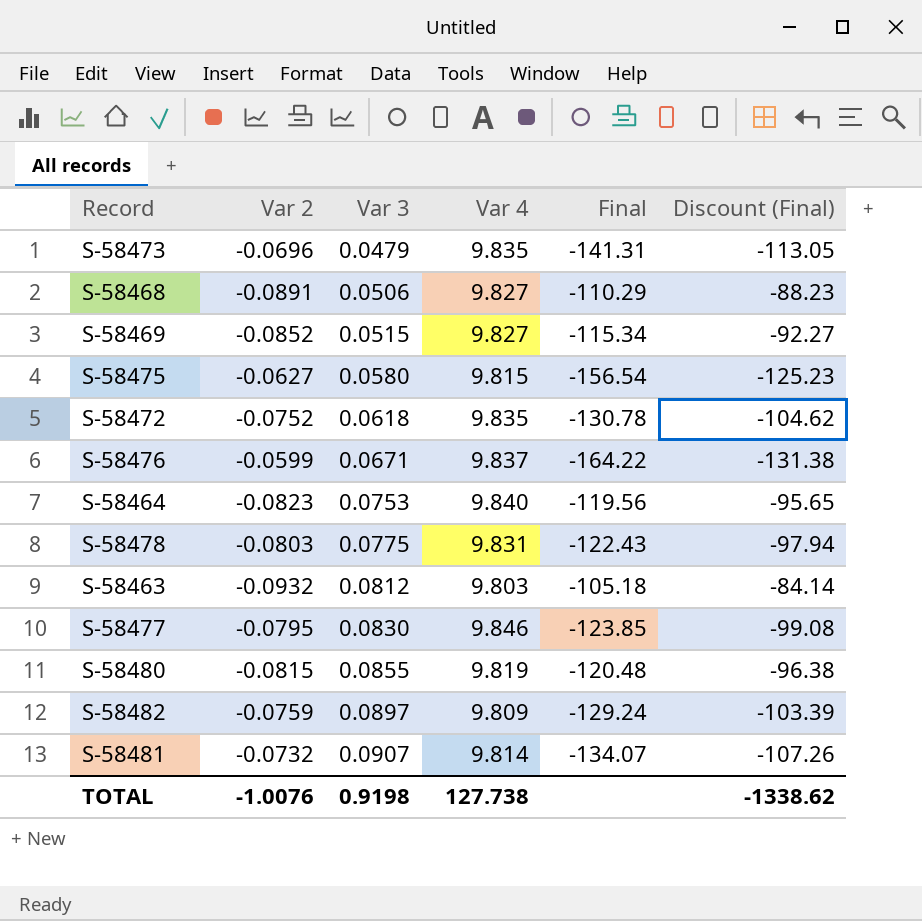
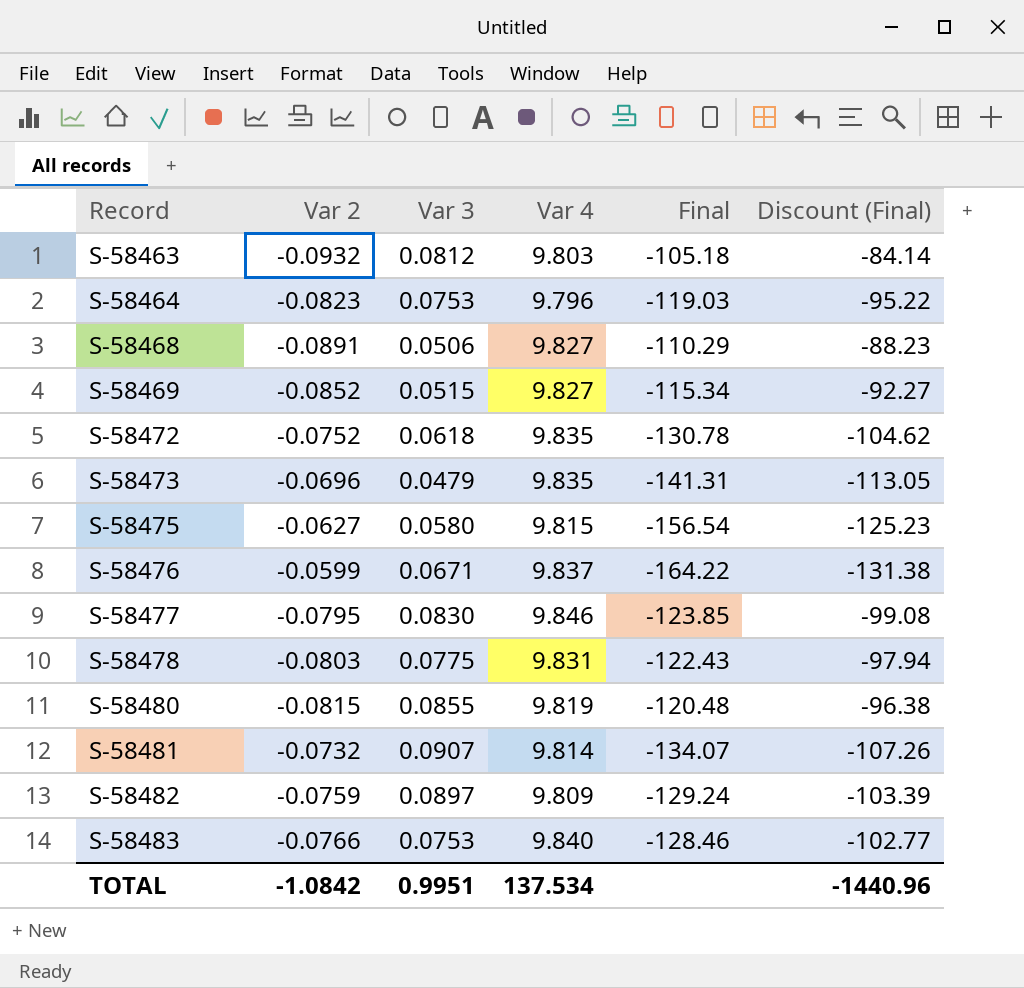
row order: Var 3 ascending -> Record ascending
S-58464 | Var 4: 9.840 -> 9.796
S-58464 | Final: -119.56 -> -119.03
S-58464 | Discount (Final): -95.65 -> -95.22
row S-58483: none -> -0.0766 | 0.0753 | 9.840 | -128.46 | -102.77
TOTAL | Var 2: -1.0076 -> -1.0842
TOTAL | Var 3: 0.9198 -> 0.9951
TOTAL | Var 4: 127.738 -> 137.534
TOTAL | Discount (Final): -1338.62 -> -1440.96

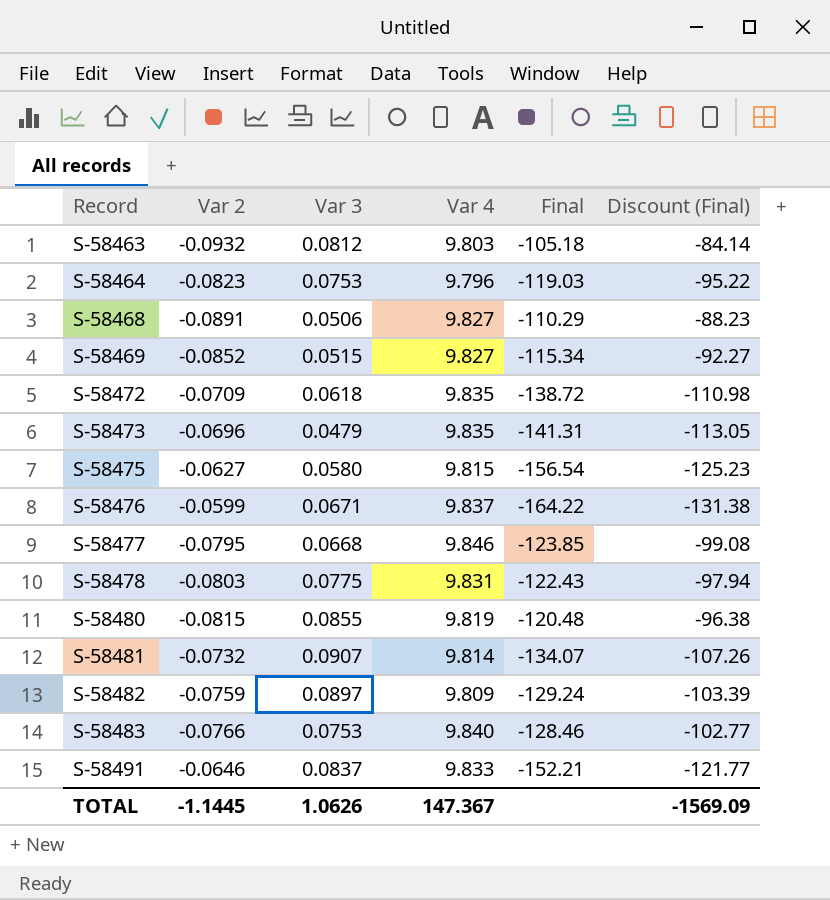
S-58472 | Var 2: -0.0752 -> -0.0709
S-58472 | Final: -130.78 -> -138.72
S-58472 | Discount (Final): -104.62 -> -110.98
S-58477 | Var 3: 0.0830 -> 0.0668
row S-58491: none -> -0.0646 | 0.0837 | 9.833 | -152.21 | -121.77
TOTAL | Var 2: -1.0842 -> -1.1445
TOTAL | Var 3: 0.9951 -> 1.0626
TOTAL | Var 4: 137.534 -> 147.367
TOTAL | Discount (Final): -1440.96 -> -1569.09

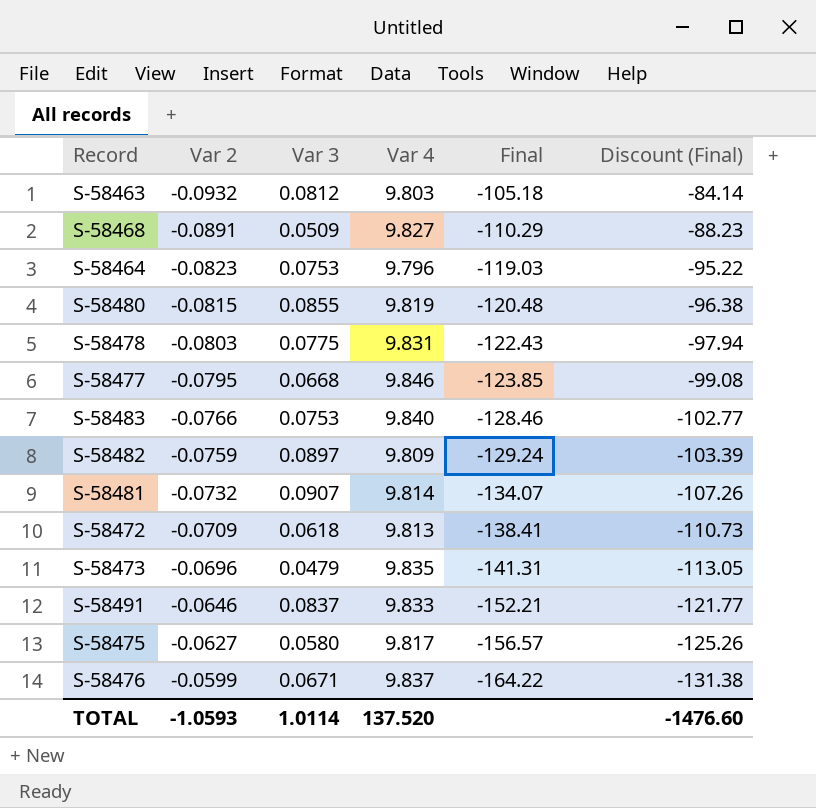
row order: Record ascending -> Var 2 ascending
row S-58469: -0.0852 | 0.0515 | 9.827 | -115.34 | -92.27 -> none
S-58468 | Var 3: 0.0506 -> 0.0509
S-58472 | Var 4: 9.835 -> 9.813
S-58472 | Final: -138.72 -> -138.41
S-58472 | Discount (Final): -110.98 -> -110.73
S-58475 | Var 4: 9.815 -> 9.817
S-58475 | Final: -156.54 -> -156.57
S-58475 | Discount (Final): -125.23 -> -125.26
TOTAL | Var 2: -1.1445 -> -1.0593
TOTAL | Var 3: 1.0626 -> 1.0114
TOTAL | Var 4: 147.367 -> 137.520
TOTAL | Discount (Final): -1569.09 -> -1476.60

